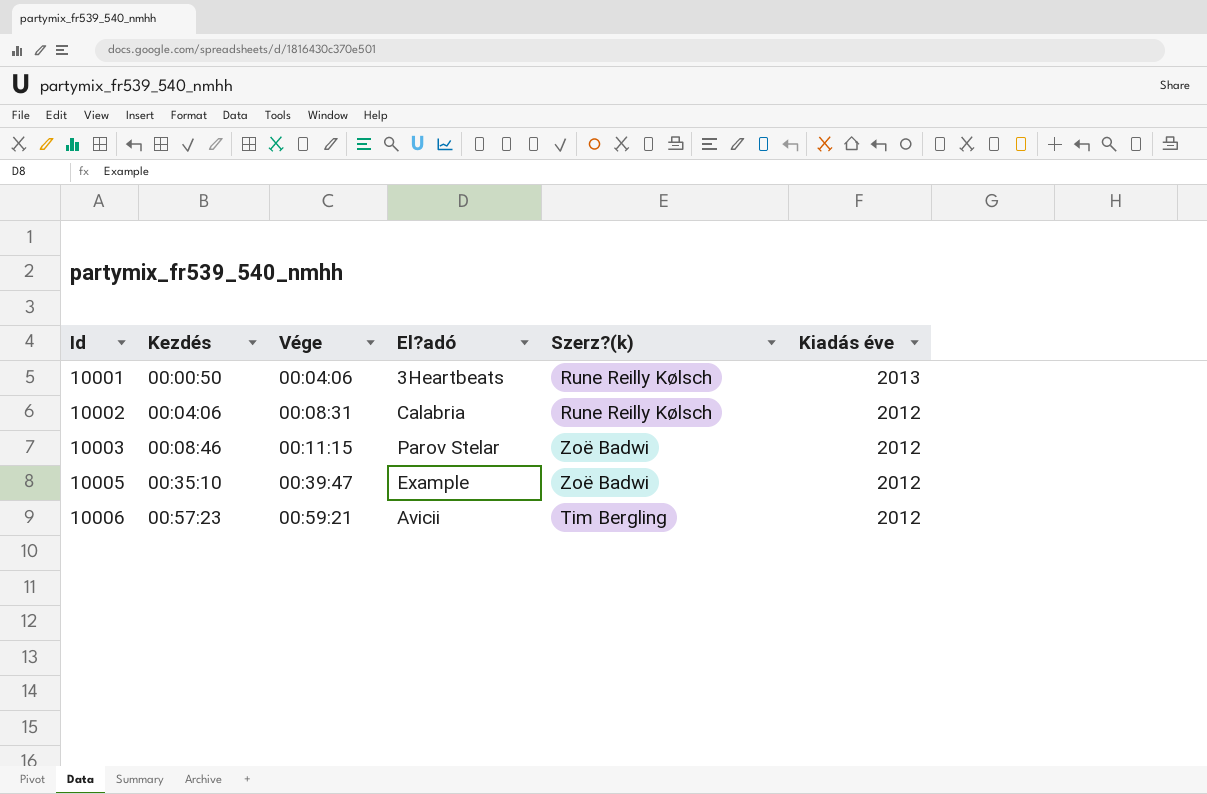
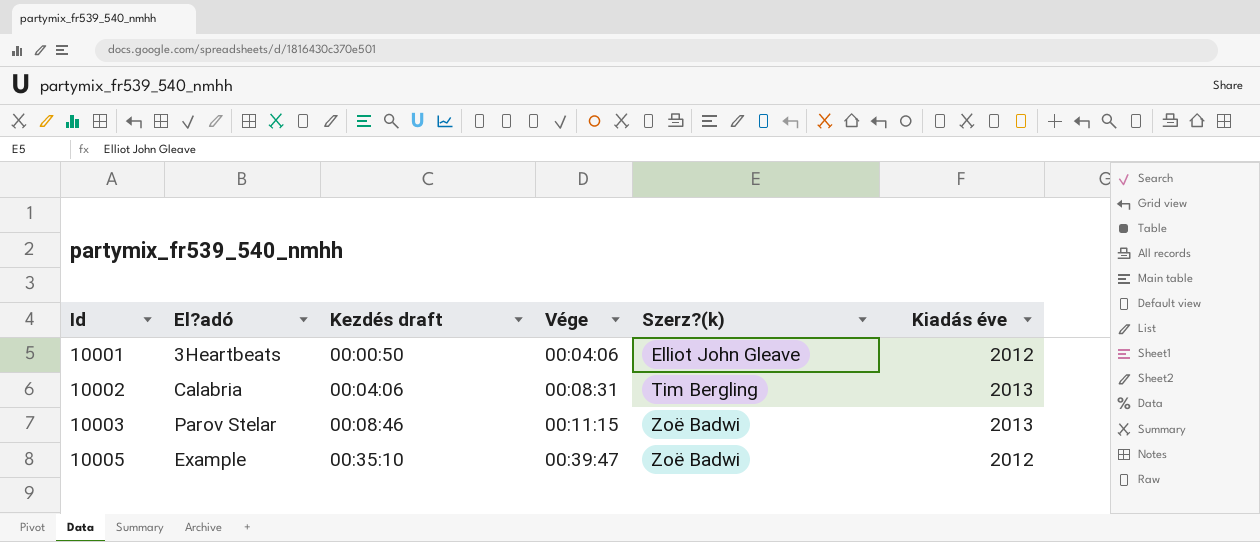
column El?adó | position: 4 -> 2
column name: Kezdés -> Kezdés draft
row 10006: 00:57:23 | 00:59:21 | Avicii | Tim Bergling | 2012 -> none
10001 | Szerz?(k): Rune Reilly Kølsch -> Elliot John Gleave
10001 | Kiadás éve: 2013 -> 2012
10002 | Szerz?(k): Rune Reilly Kølsch -> Tim Bergling
10002 | Kiadás éve: 2012 -> 2013
10003 | Kiadás éve: 2012 -> 2013

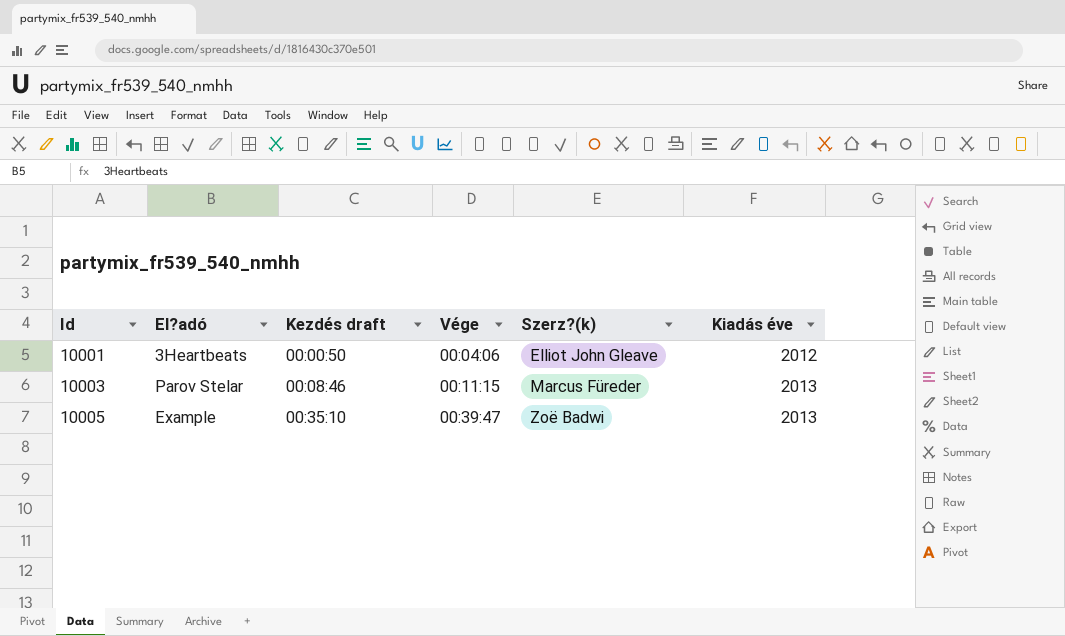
row 10002: Calabria | 00:04:06 | 00:08:31 | Tim Bergling | 2013 -> none
10003 | Szerz?(k): Zoë Badwi -> Marcus Füreder
10005 | Kiadás éve: 2012 -> 2013

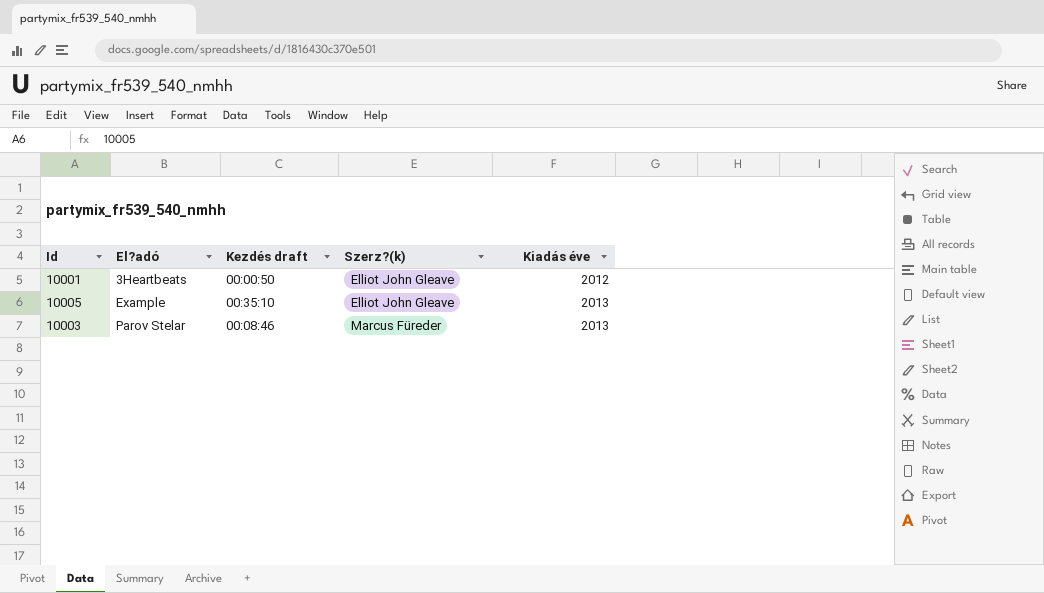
row order: Id ascending -> El?adó ascending
column Vége | position: 4 -> none
10005 | Szerz?(k): Zoë Badwi -> Elliot John Gleave

